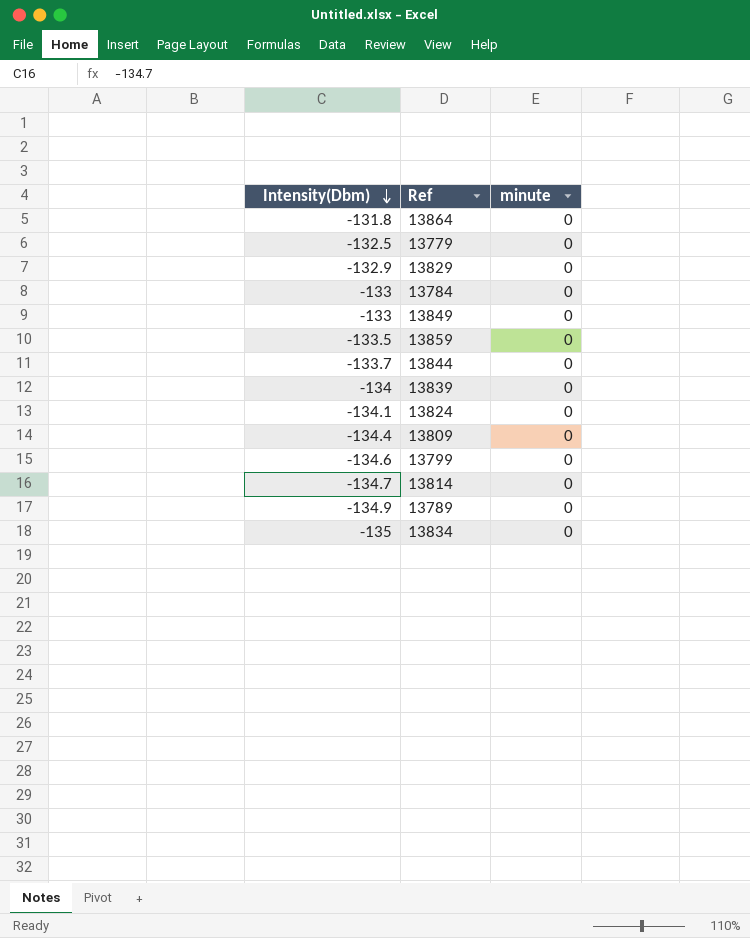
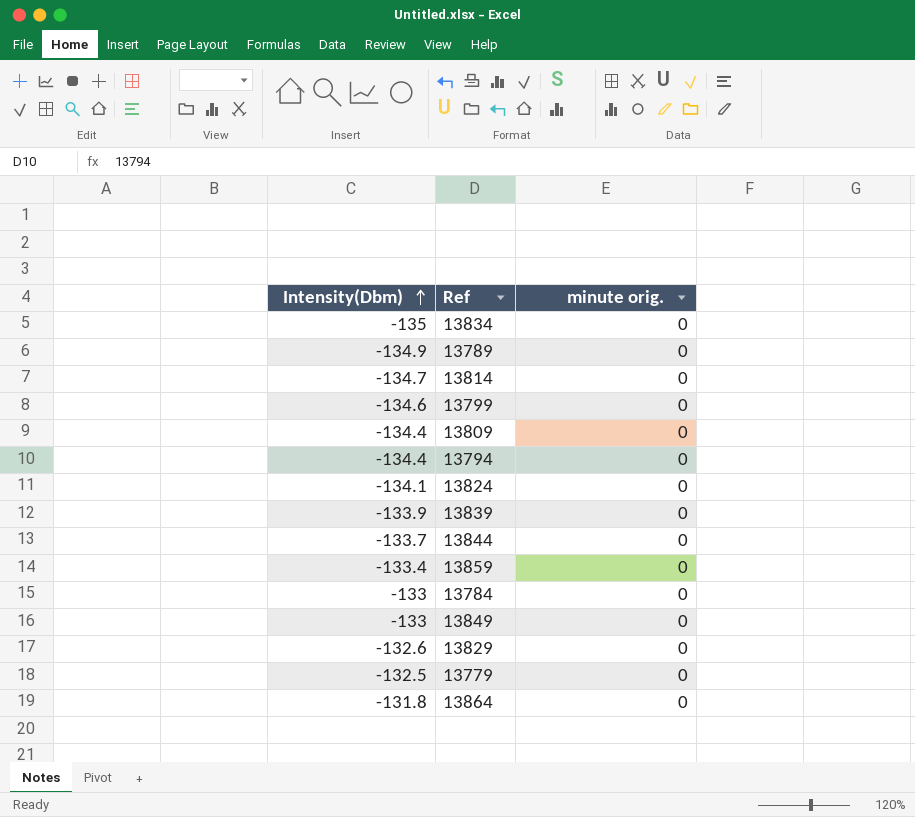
row order: Intensity(Dbm) descending -> Intensity(Dbm) ascending
column name: minute -> minute orig.
row 13794: none -> -134.4 | 0
13839 | Intensity(Dbm): -134 -> -133.9
13859 | Intensity(Dbm): -133.5 -> -133.4
13829 | Intensity(Dbm): -132.9 -> -132.6

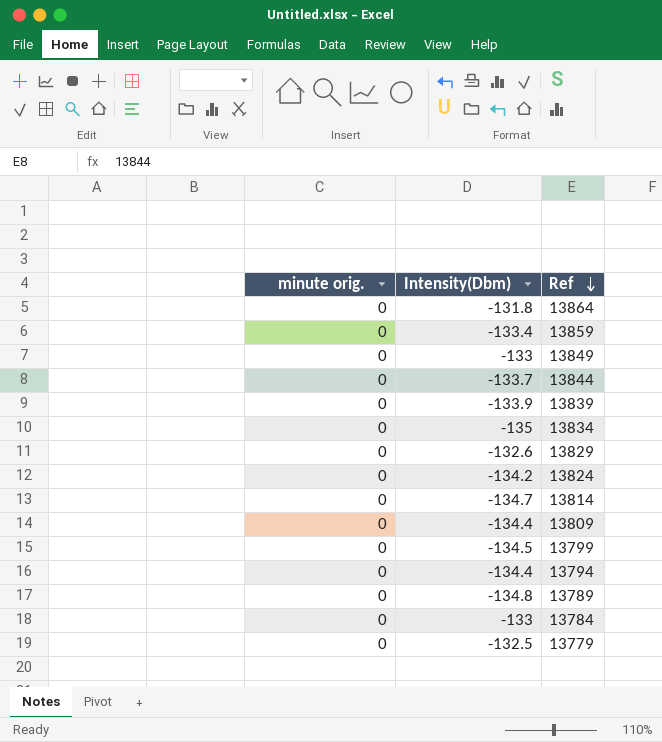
row order: Intensity(Dbm) ascending -> Ref descending
column minute orig. | position: 3 -> 1
13824 | Intensity(Dbm): -134.1 -> -134.2
13799 | Intensity(Dbm): -134.6 -> -134.5
13789 | Intensity(Dbm): -134.9 -> -134.8

